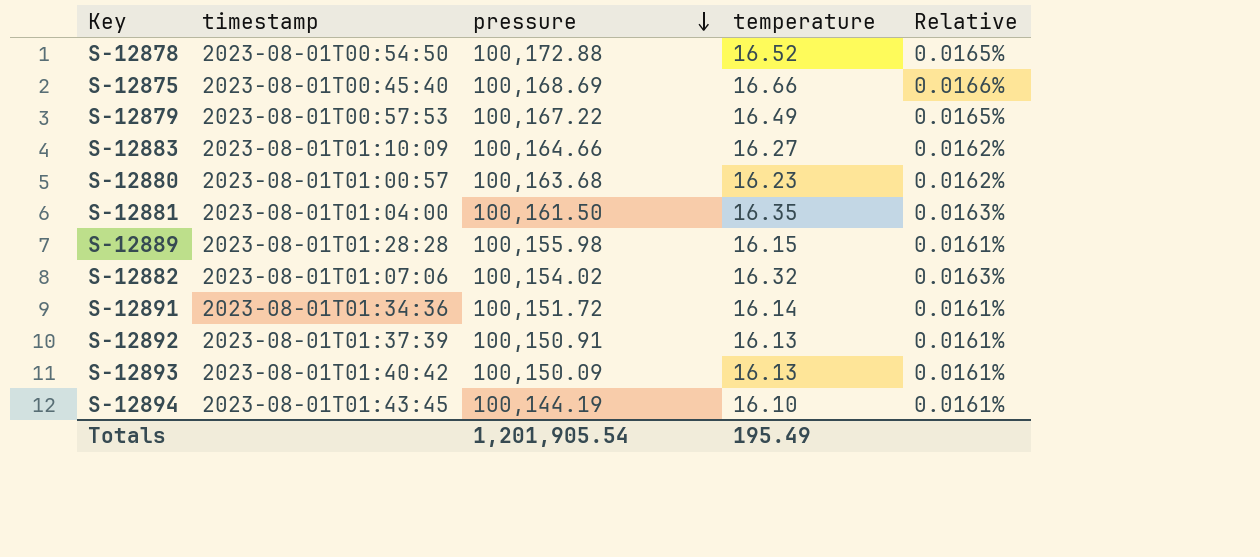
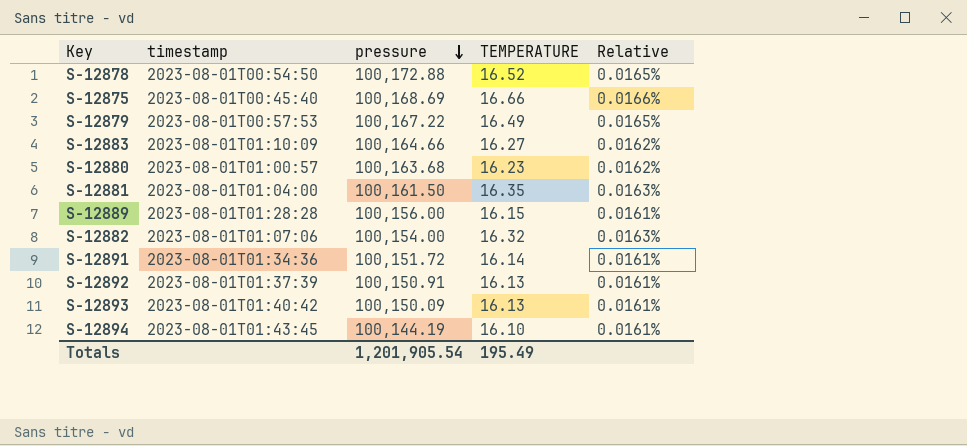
column name: temperature -> TEMPERATURE
S-12889 | pressure: 100,155.98 -> 100,156.00
S-12882 | pressure: 100,154.02 -> 100,154.00

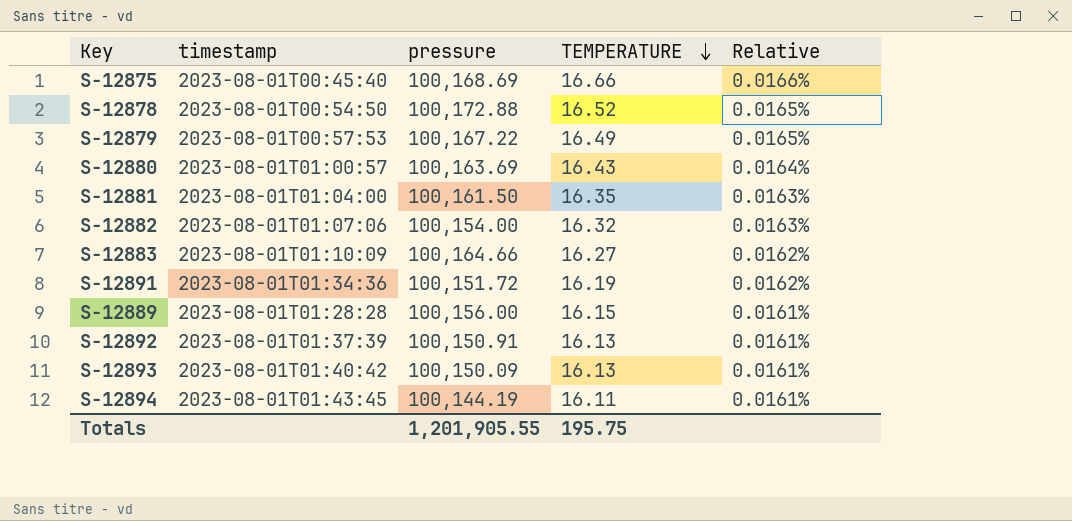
row order: pressure descending -> TEMPERATURE descending
S-12880 | pressure: 100,163.68 -> 100,163.69
S-12880 | TEMPERATURE: 16.23 -> 16.43
S-12880 | Relative: 0.0162% -> 0.0164%
S-12891 | TEMPERATURE: 16.14 -> 16.19
S-12891 | Relative: 0.0161% -> 0.0162%
S-12894 | TEMPERATURE: 16.10 -> 16.11
Totals | pressure: 1,201,905.54 -> 1,201,905.55
Totals | TEMPERATURE: 195.49 -> 195.75

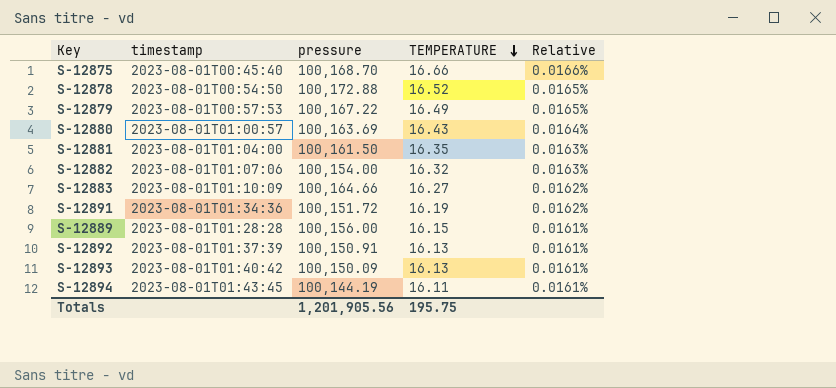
S-12875 | pressure: 100,168.69 -> 100,168.70
Totals | pressure: 1,201,905.55 -> 1,201,905.56

